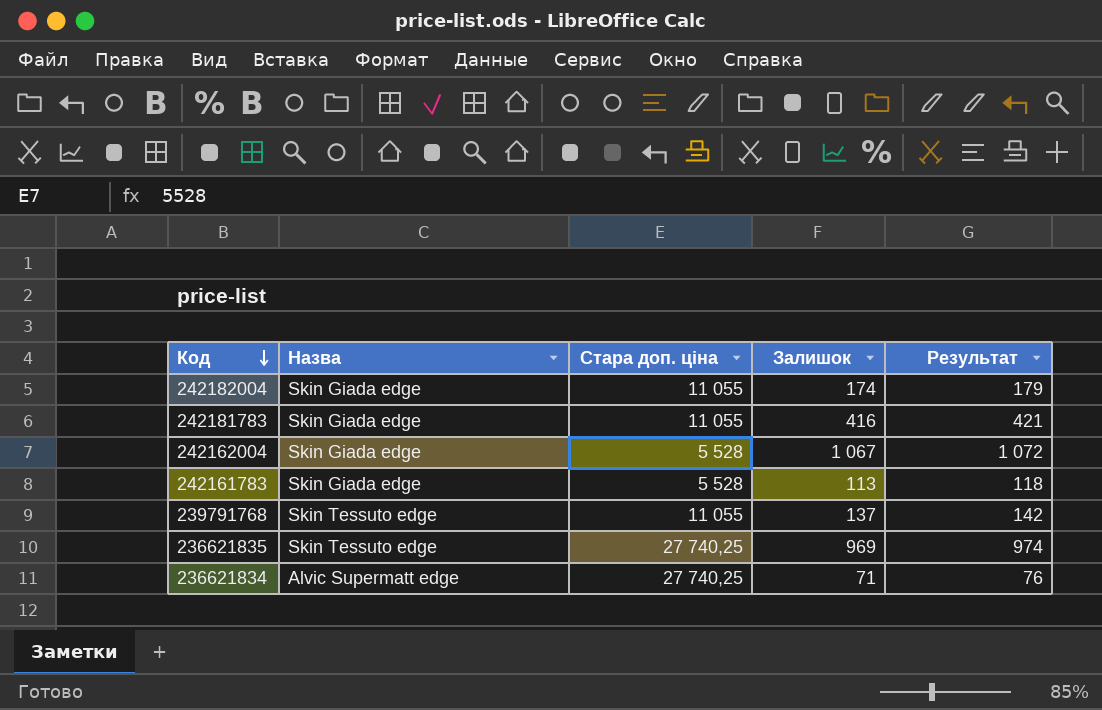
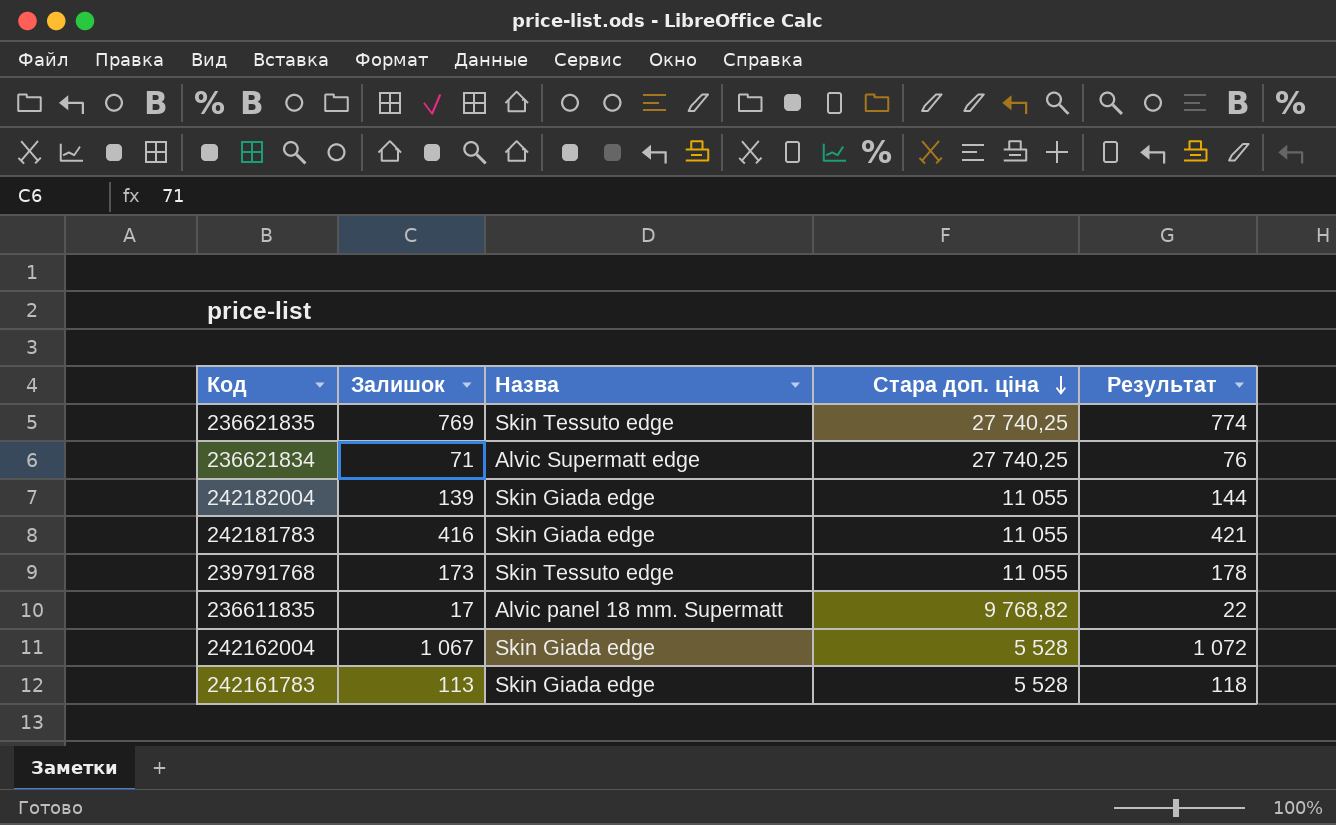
row order: Код descending -> Стара доп. ціна descending
column Залишок | position: 4 -> 2
236621835 | Залишок: 969 -> 769
236621835 | Результат: 974 -> 774
242182004 | Залишок: 174 -> 139
242182004 | Результат: 179 -> 144
239791768 | Залишок: 137 -> 173
239791768 | Результат: 142 -> 178
row 236611835: none -> 17 | Alvic panel 18 mm. Supermatt | 9 768,82 | 22

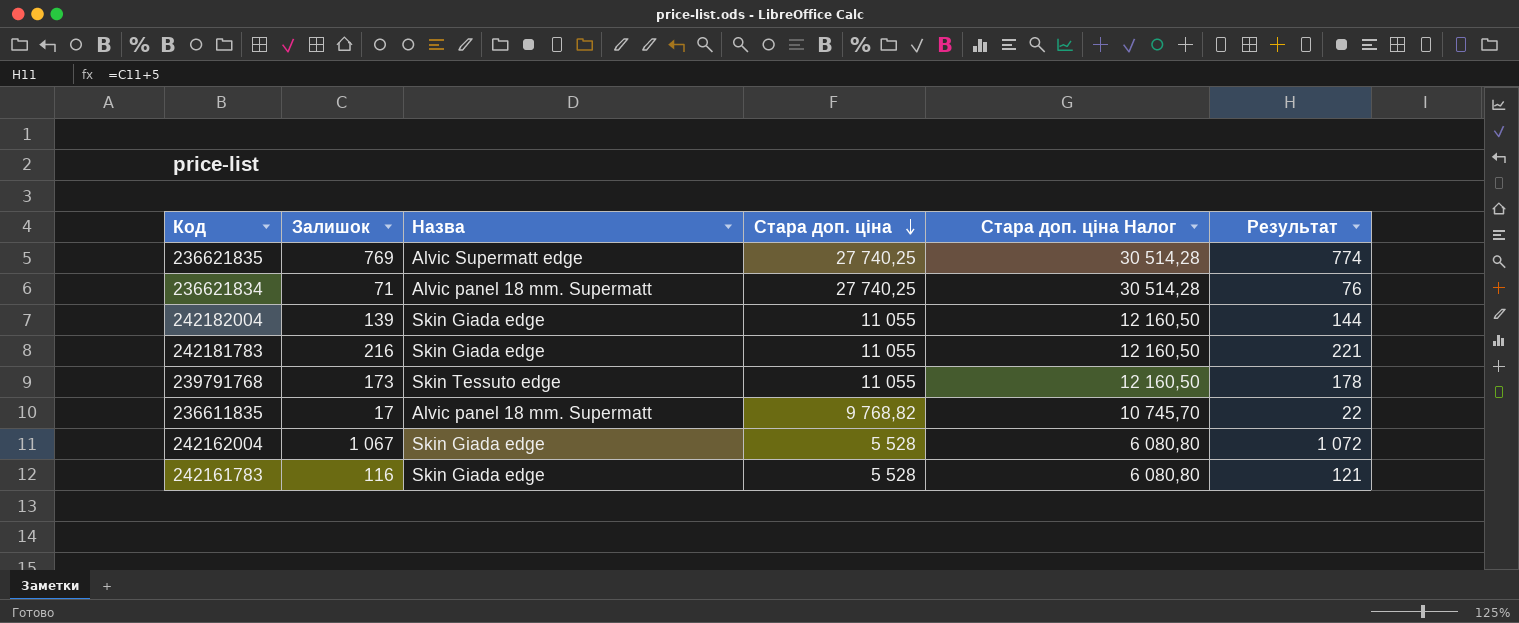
column Стара доп. ціна Налог | formula: none -> [Стара доп. ціна] * 1,1
236621835 | Назва: Skin Tessuto edge -> Alvic Supermatt edge
236621834 | Назва: Alvic Supermatt edge -> Alvic panel 18 mm. Supermatt
242181783 | Залишок: 416 -> 216
242181783 | Результат: 421 -> 221
242161783 | Залишок: 113 -> 116
242161783 | Результат: 118 -> 121

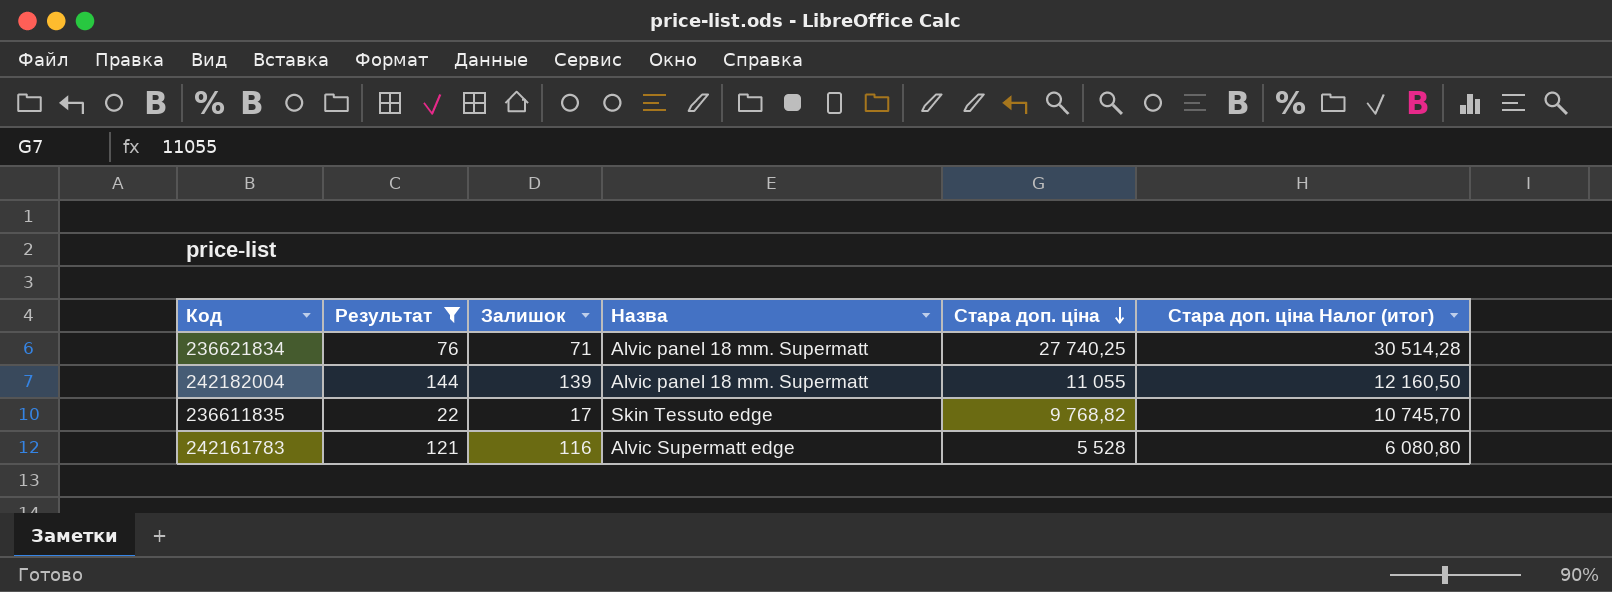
filter: none -> Результат <= 144
column Результат | position: 6 -> 2
column name: Стара доп. ціна Налог -> Стара доп. ціна Налог (итог)
242182004 | Назва: Skin Giada edge -> Alvic panel 18 mm. Supermatt
236611835 | Назва: Alvic panel 18 mm. Supermatt -> Skin Tessuto edge
242161783 | Назва: Skin Giada edge -> Alvic Supermatt edge

